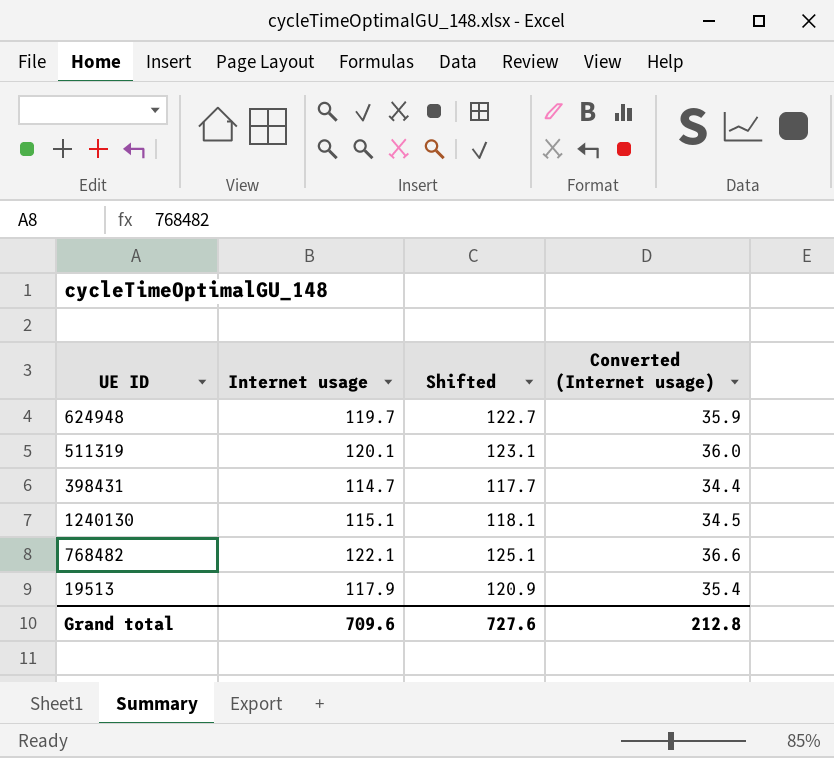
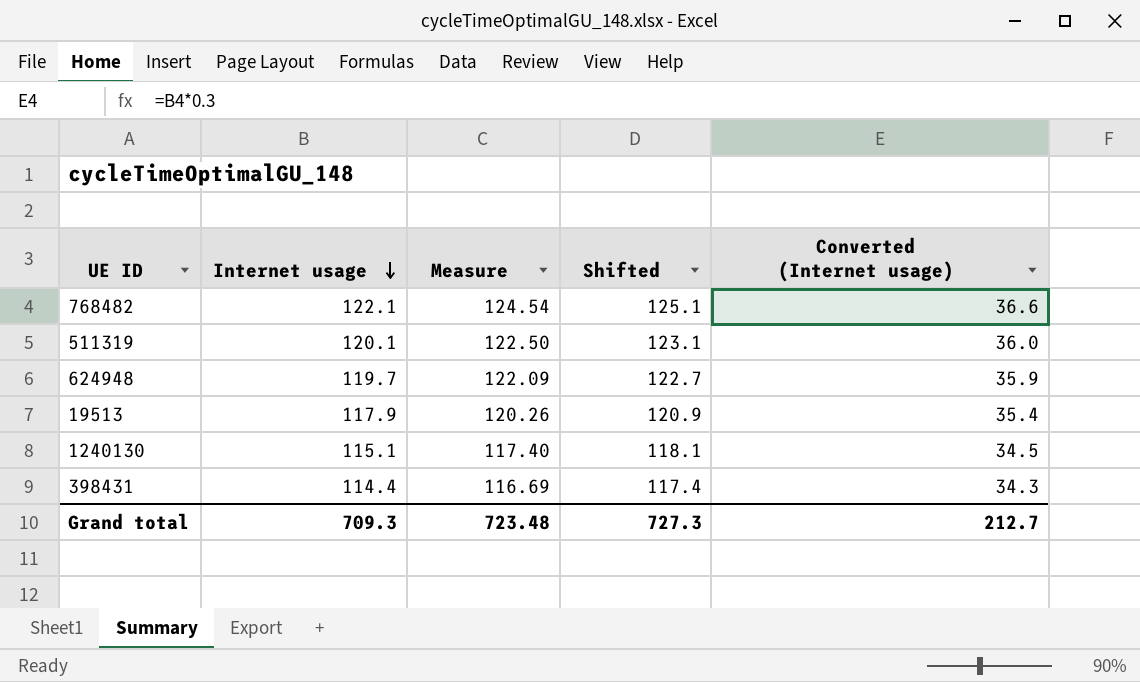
row order: none -> Internet usage descending
column Measure | formula: none -> [Internet usage] * 1.02
398431 | Internet usage: 114.7 -> 114.4
398431 | Shifted: 117.7 -> 117.4
398431 | Converted (Internet usage): 34.4 -> 34.3
Grand total | Internet usage: 709.6 -> 709.3
Grand total | Shifted: 727.6 -> 727.3
Grand total | Converted (Internet usage): 212.8 -> 212.7

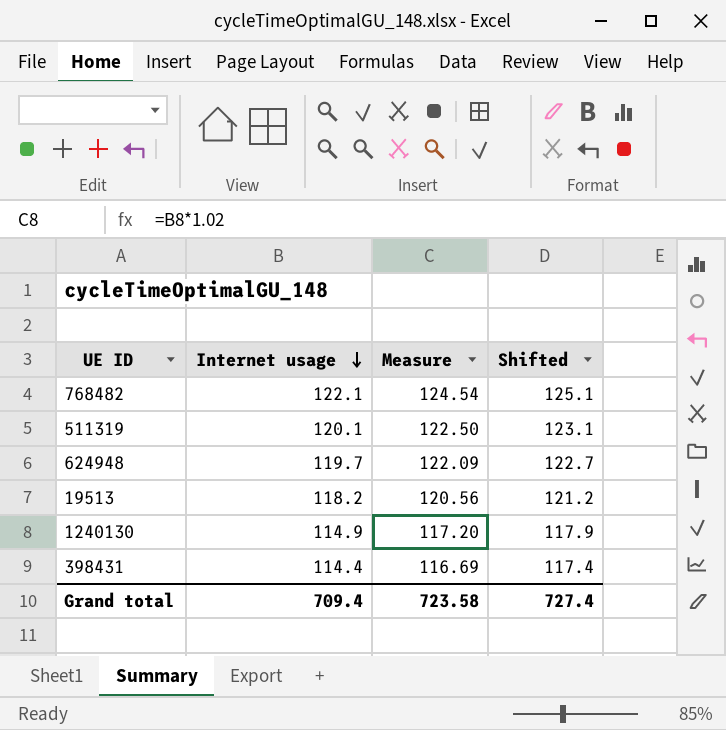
column Converted (Internet usage) | formula: [Internet usage] * 0.3 -> none
19513 | Internet usage: 117.9 -> 118.2
19513 | Measure: 120.26 -> 120.56
19513 | Shifted: 120.9 -> 121.2
1240130 | Internet usage: 115.1 -> 114.9
1240130 | Measure: 117.40 -> 117.20
1240130 | Shifted: 118.1 -> 117.9
Grand total | Internet usage: 709.3 -> 709.4
Grand total | Measure: 723.48 -> 723.58
Grand total | Shifted: 727.3 -> 727.4

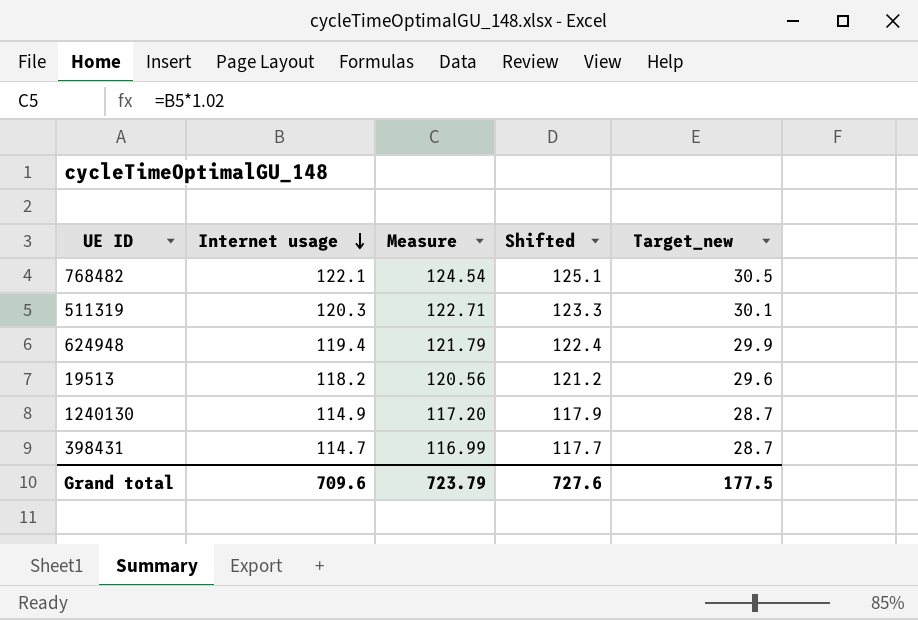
column Target_new | formula: none -> [Internet usage] * 0.25
511319 | Internet usage: 120.1 -> 120.3
511319 | Measure: 122.50 -> 122.71
511319 | Shifted: 123.1 -> 123.3
624948 | Internet usage: 119.7 -> 119.4
624948 | Measure: 122.09 -> 121.79
624948 | Shifted: 122.7 -> 122.4
398431 | Internet usage: 114.4 -> 114.7
398431 | Measure: 116.69 -> 116.99
398431 | Shifted: 117.4 -> 117.7
Grand total | Internet usage: 709.4 -> 709.6
Grand total | Measure: 723.58 -> 723.79
Grand total | Shifted: 727.4 -> 727.6

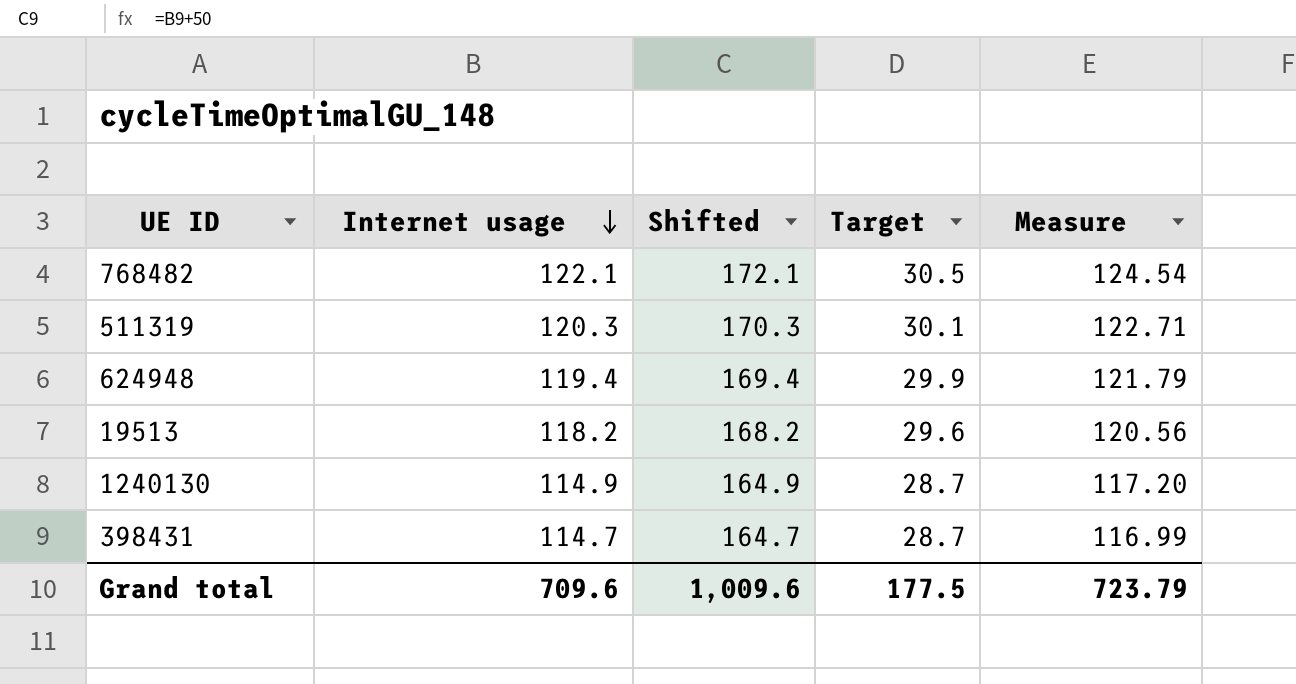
column Shifted | formula: [Internet usage] + 3 -> [Internet usage] + 50
column name: Target_new -> Target
column Measure | position: 3 -> 5
Grand total | Shifted: 727.6 -> 1,009.6

